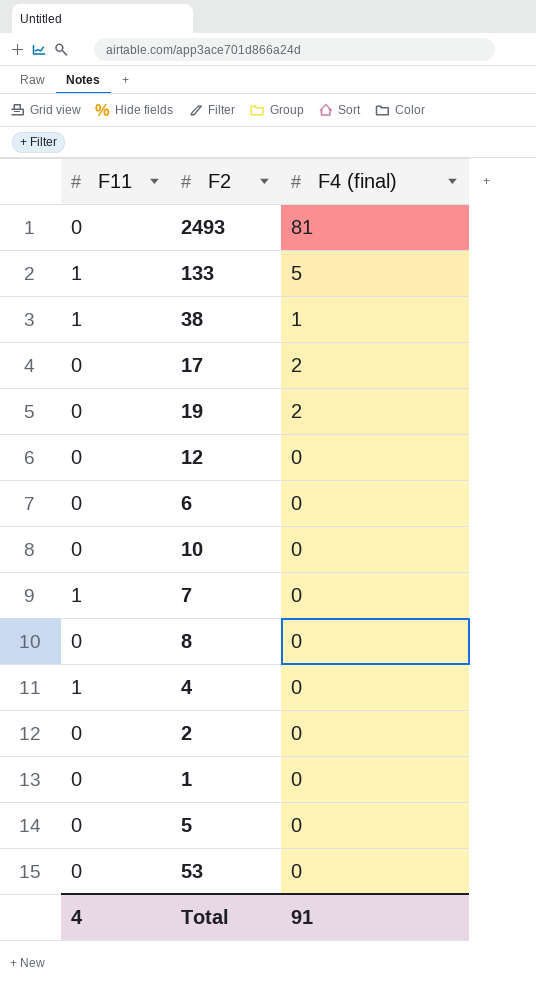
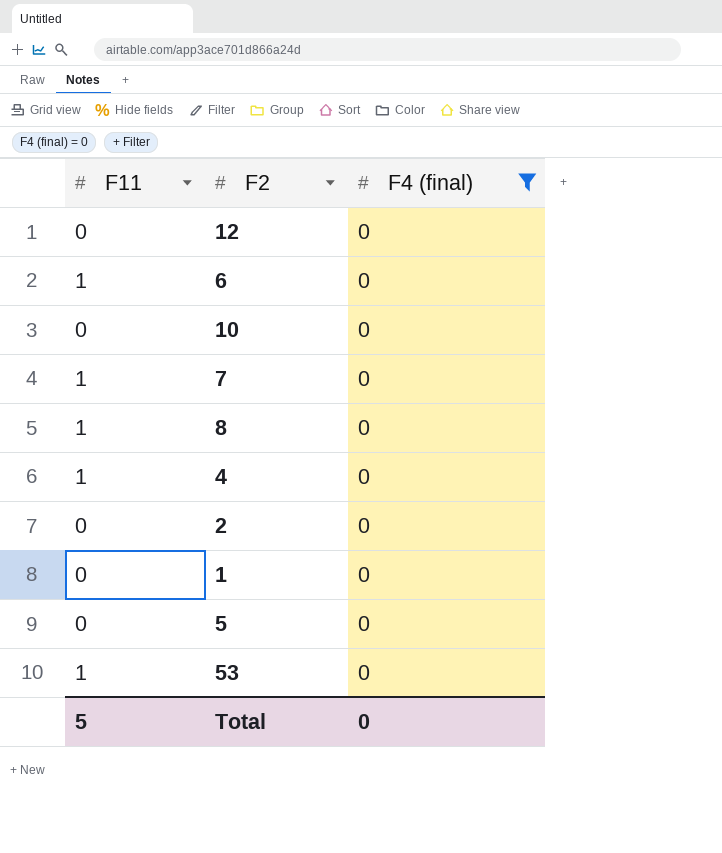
filter: none -> F4 (final) = 0
6 | F11: 0 -> 1
8 | F11: 0 -> 1
53 | F11: 0 -> 1
Total | F11: 4 -> 5
Total | F4 (final): 91 -> 0

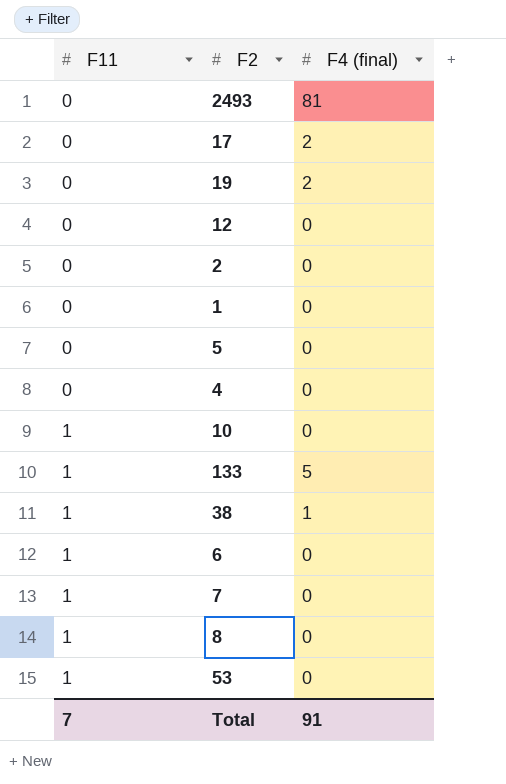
filter: F4 (final) = 0 -> none
row order: none -> F11 ascending
4 | F11: 1 -> 0
10 | F11: 0 -> 1
Total | F11: 5 -> 7
Total | F4 (final): 0 -> 91

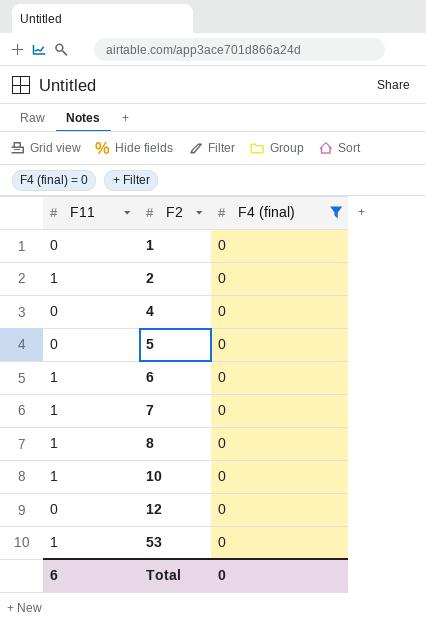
filter: none -> F4 (final) = 0
row order: F11 ascending -> F2 ascending
2 | F11: 0 -> 1
Total | F11: 7 -> 6
Total | F4 (final): 91 -> 0

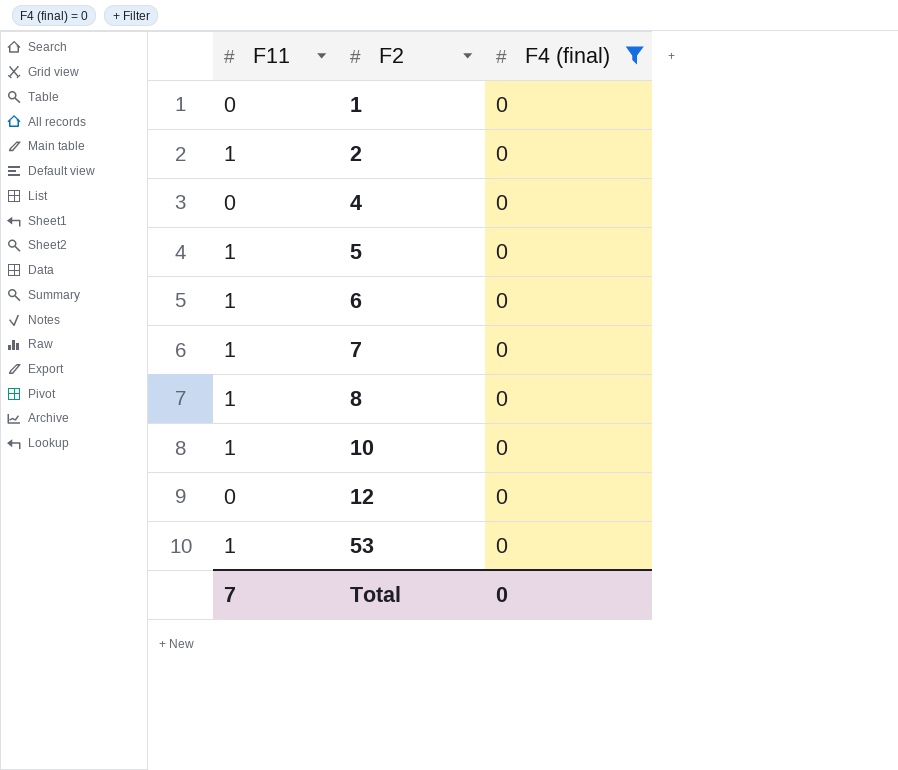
5 | F11: 0 -> 1
Total | F11: 6 -> 7

